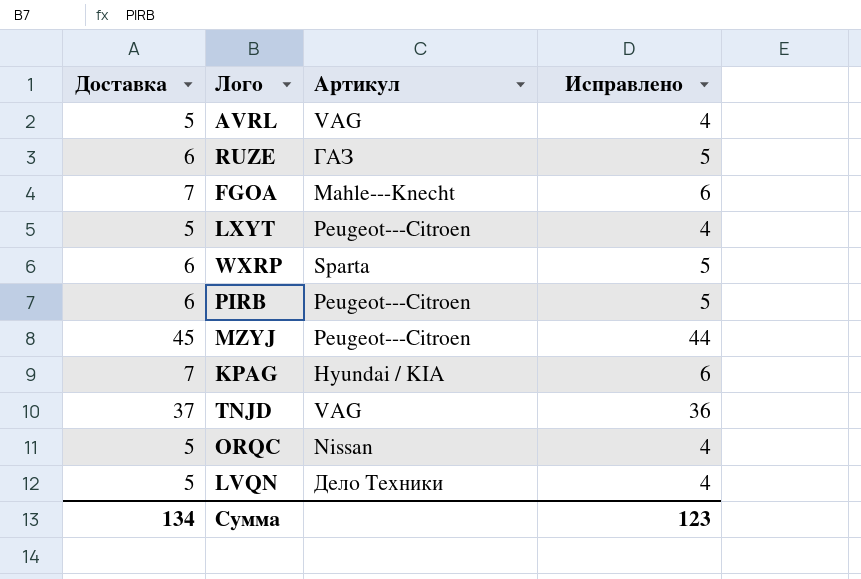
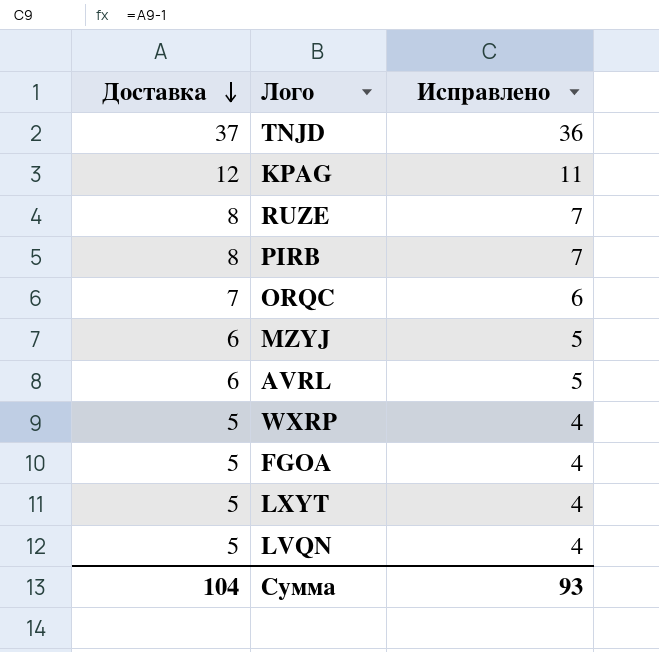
row order: none -> Доставка descending
column Артикул | position: 3 -> none
KPAG | Доставка: 7 -> 12
KPAG | Исправлено: 6 -> 11
RUZE | Доставка: 6 -> 8
RUZE | Исправлено: 5 -> 7
PIRB | Доставка: 6 -> 8
PIRB | Исправлено: 5 -> 7
ORQC | Доставка: 5 -> 7
ORQC | Исправлено: 4 -> 6
MZYJ | Доставка: 45 -> 6
MZYJ | Исправлено: 44 -> 5
AVRL | Доставка: 5 -> 6
AVRL | Исправлено: 4 -> 5
WXRP | Доставка: 6 -> 5
WXRP | Исправлено: 5 -> 4
FGOA | Доставка: 7 -> 5
FGOA | Исправлено: 6 -> 4
Сумма | Доставка: 134 -> 104
Сумма | Исправлено: 123 -> 93

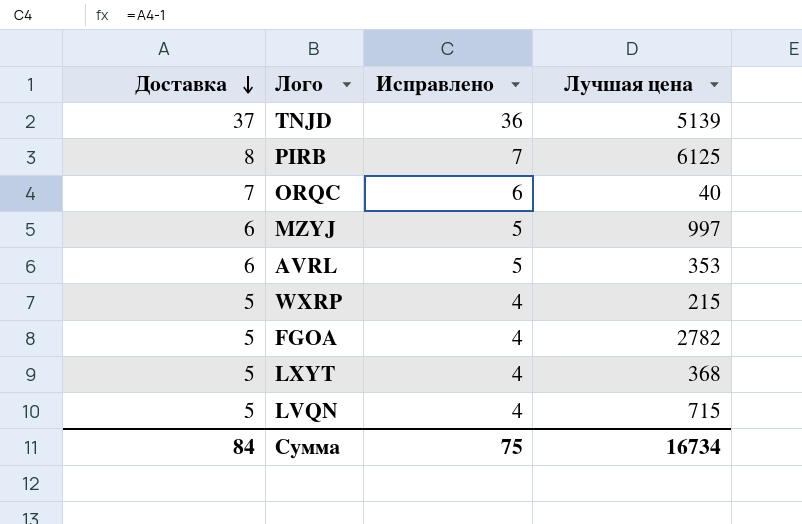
column Лучшая цена | position: none -> 4
row KPAG: 12 | 11 -> none
row RUZE: 8 | 7 -> none
Сумма | Доставка: 104 -> 84
Сумма | Исправлено: 93 -> 75

